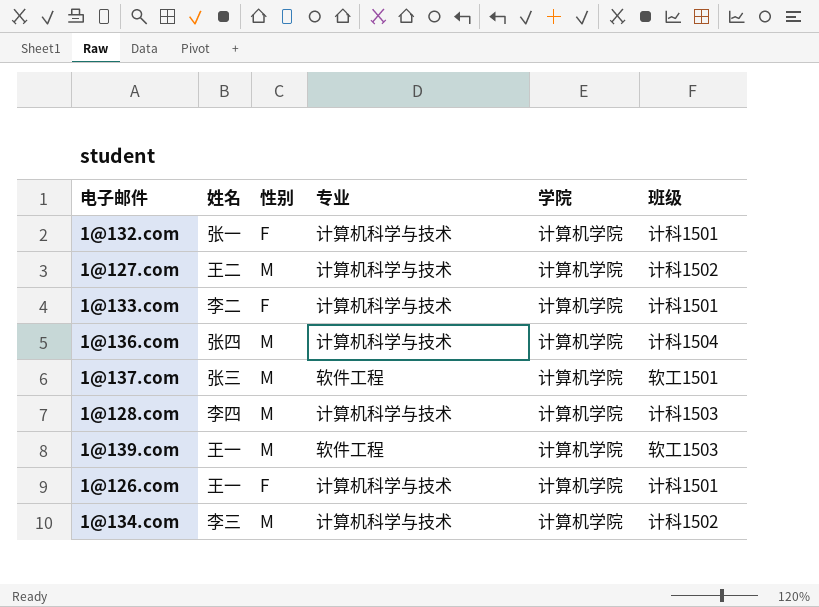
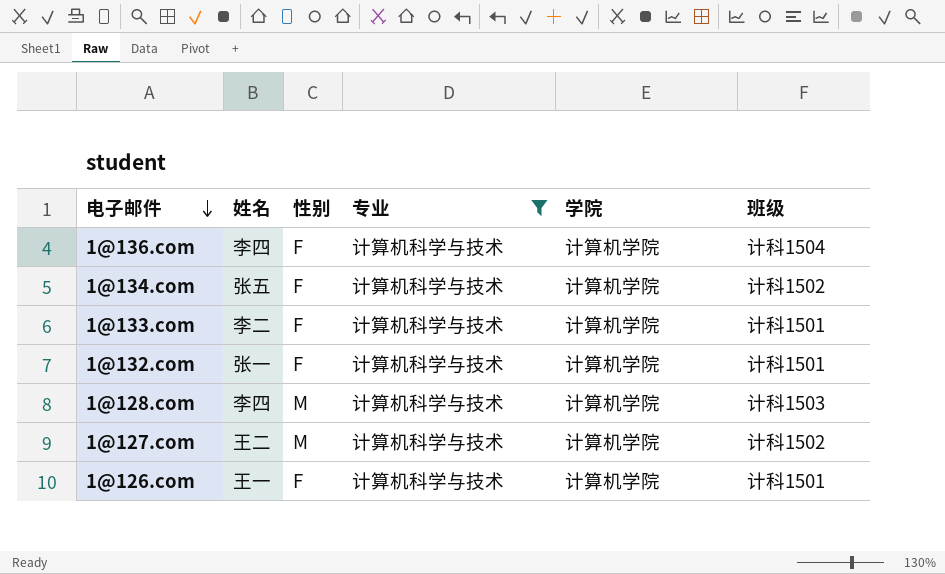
filter: none -> 专业 = 计算机科学与技术
row order: none -> 电子邮件 descending
1@136.com | 姓名: 张四 -> 李四
1@136.com | 性别: M -> F
1@134.com | 姓名: 李三 -> 张五
1@134.com | 性别: M -> F

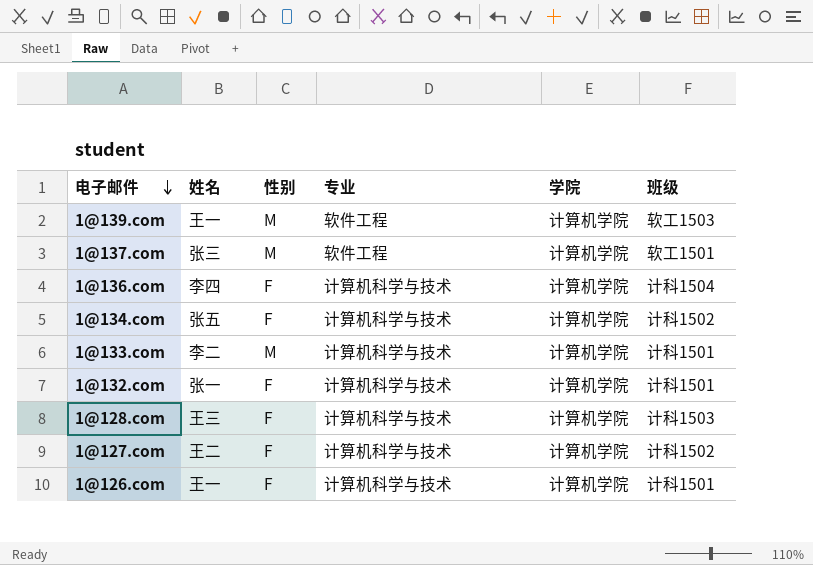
filter: 专业 = 计算机科学与技术 -> none
1@133.com | 性别: F -> M
1@128.com | 姓名: 李四 -> 王三
1@128.com | 性别: M -> F
1@127.com | 性别: M -> F

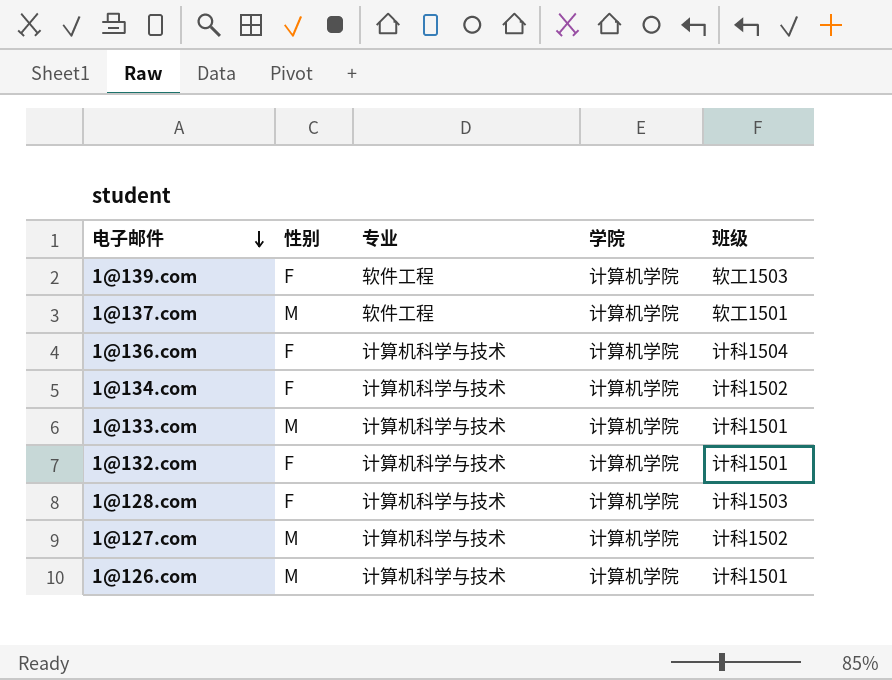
column 姓名 | position: 2 -> none
1@139.com | 性别: M -> F
1@127.com | 性别: F -> M
1@126.com | 性别: F -> M

